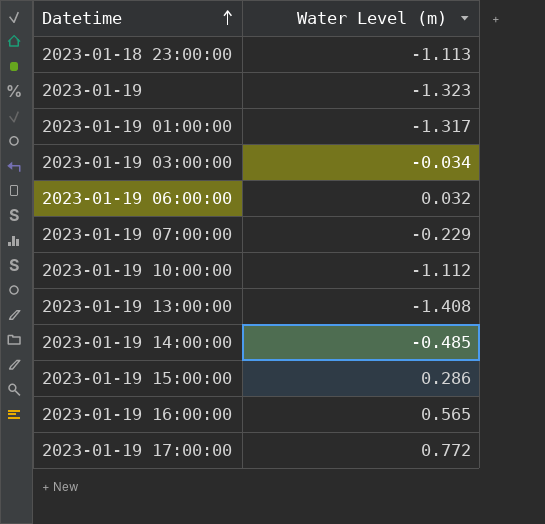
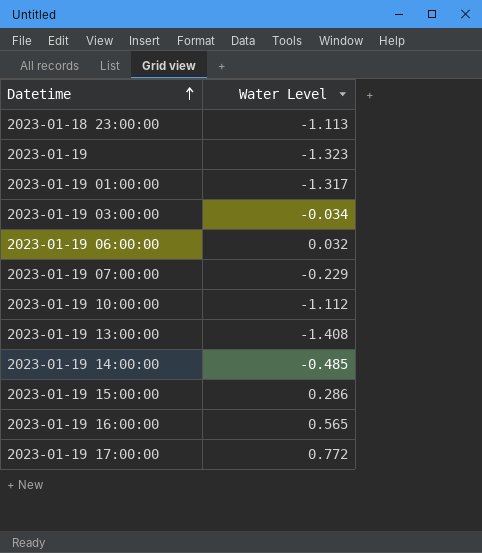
column name: Water Level (m) -> Water Level

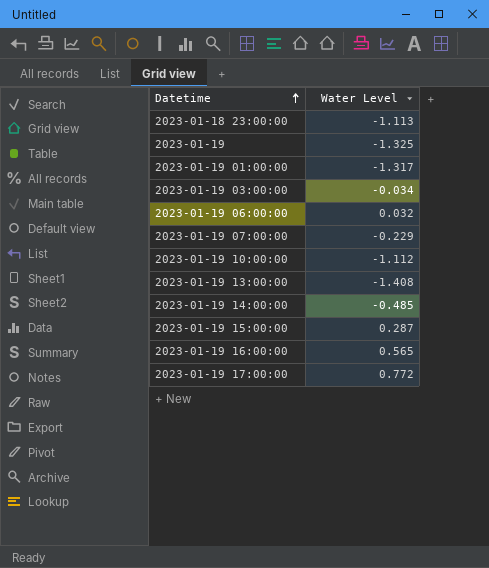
2023-01-19 | Water Level: -1.323 -> -1.325
2023-01-19 15:00:00 | Water Level: 0.286 -> 0.287

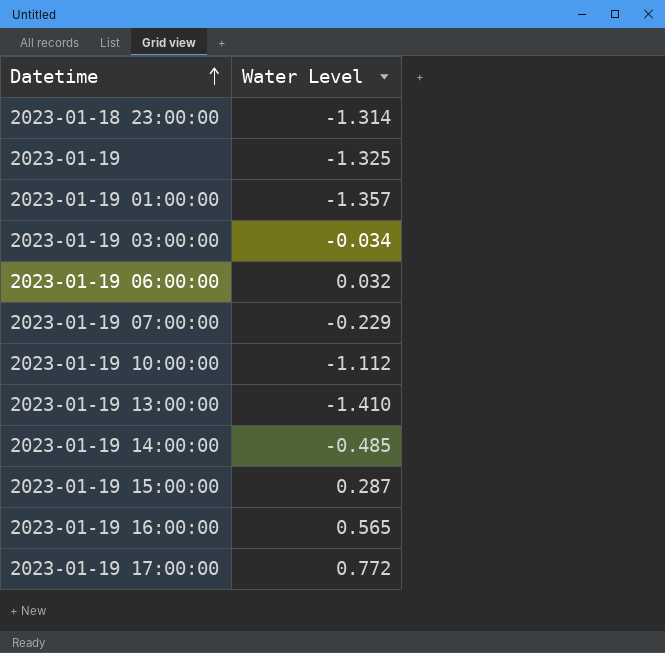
2023-01-18 23:00:00 | Water Level: -1.113 -> -1.314
2023-01-19 01:00:00 | Water Level: -1.317 -> -1.357
2023-01-19 13:00:00 | Water Level: -1.408 -> -1.410

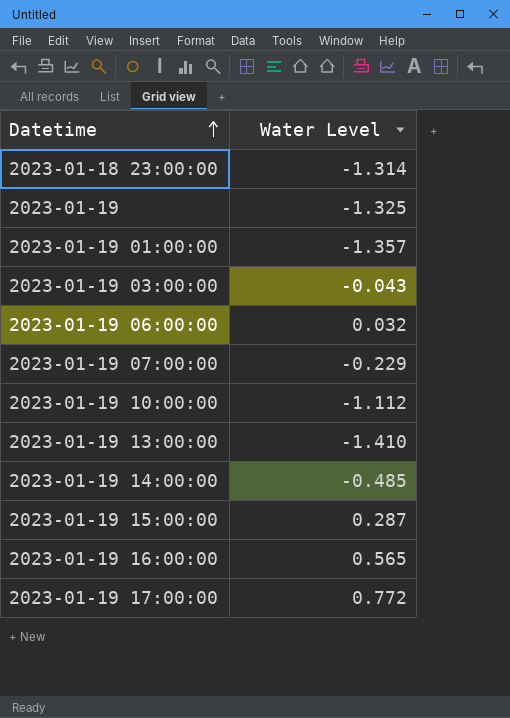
2023-01-19 03:00:00 | Water Level: -0.034 -> -0.043

